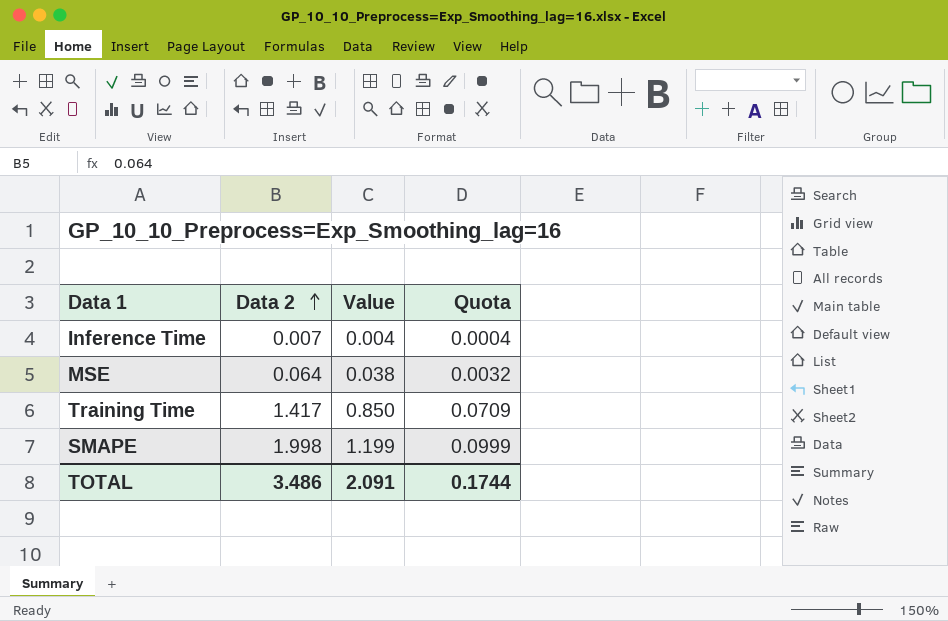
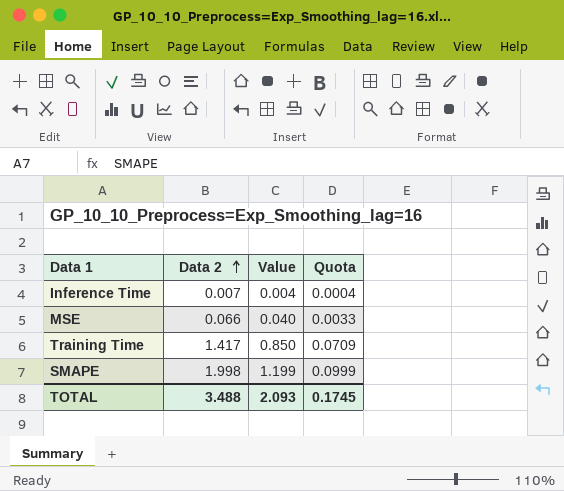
MSE | Data 2: 0.064 -> 0.066
MSE | Value: 0.038 -> 0.040
MSE | Quota: 0.0032 -> 0.0033
TOTAL | Data 2: 3.486 -> 3.488
TOTAL | Value: 2.091 -> 2.093
TOTAL | Quota: 0.1744 -> 0.1745

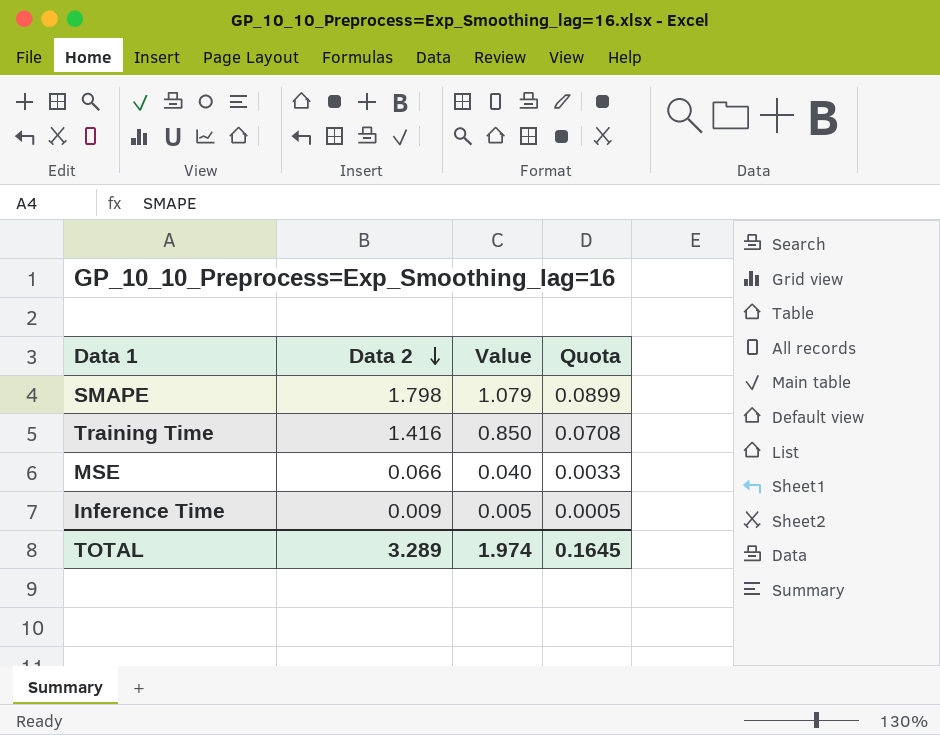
row order: Data 2 ascending -> Data 2 descending
SMAPE | Data 2: 1.998 -> 1.798
SMAPE | Value: 1.199 -> 1.079
SMAPE | Quota: 0.0999 -> 0.0899
Training Time | Data 2: 1.417 -> 1.416
Training Time | Quota: 0.0709 -> 0.0708
Inference Time | Data 2: 0.007 -> 0.009
Inference Time | Value: 0.004 -> 0.005
Inference Time | Quota: 0.0004 -> 0.0005
TOTAL | Data 2: 3.488 -> 3.289
TOTAL | Value: 2.093 -> 1.974
TOTAL | Quota: 0.1745 -> 0.1645

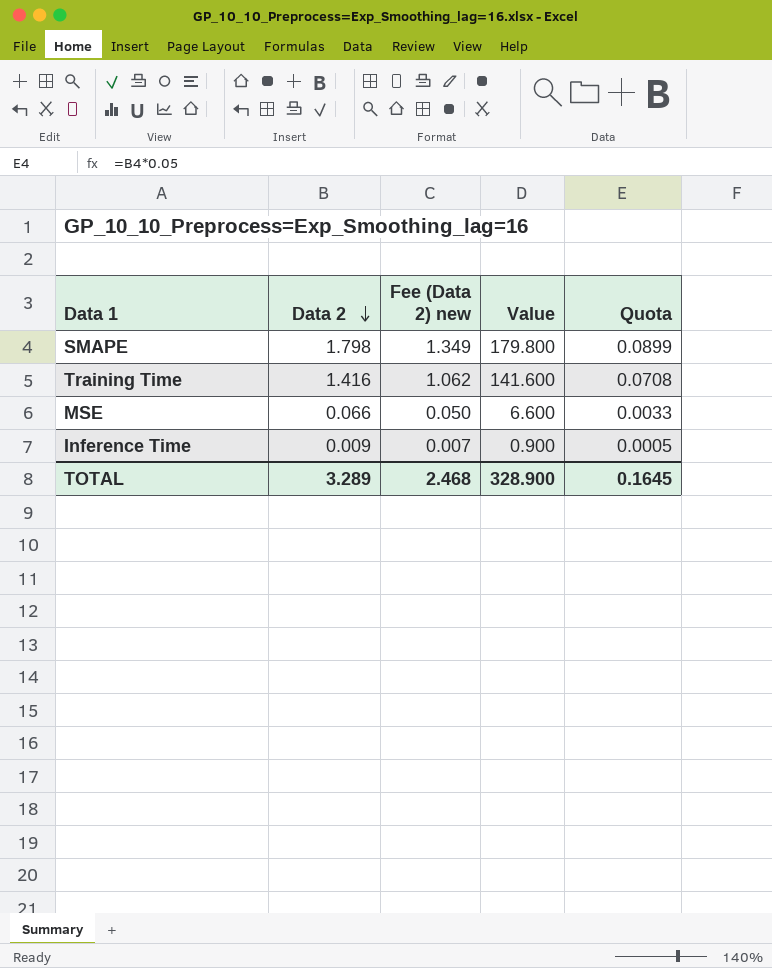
column Fee (Data 2) new | formula: none -> [Data 2] * 0.75
column Value | formula: [Data 2] * 0.6 -> [Data 2] * 100
TOTAL | Value: 1.974 -> 328.900

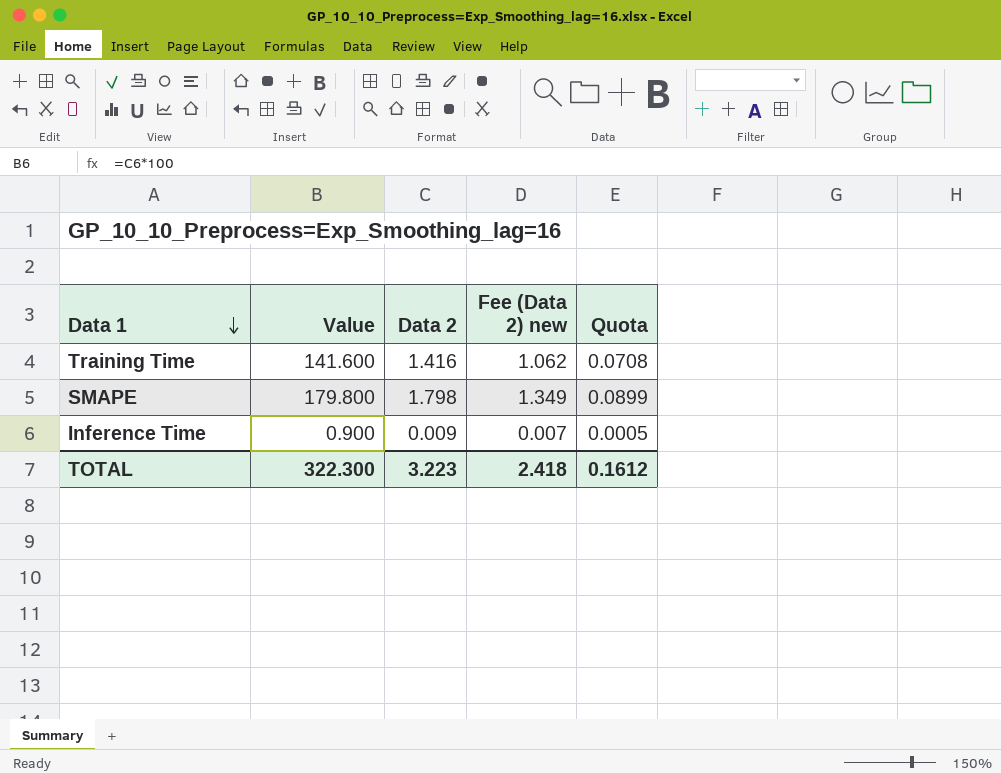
row order: Data 2 descending -> Data 1 descending
column Value | position: 4 -> 2
row MSE: 0.066 | 0.050 | 6.600 | 0.0033 -> none
TOTAL | Value: 328.900 -> 322.300
TOTAL | Data 2: 3.289 -> 3.223
TOTAL | Fee (Data 2) new: 2.468 -> 2.418
TOTAL | Quota: 0.1645 -> 0.1612

